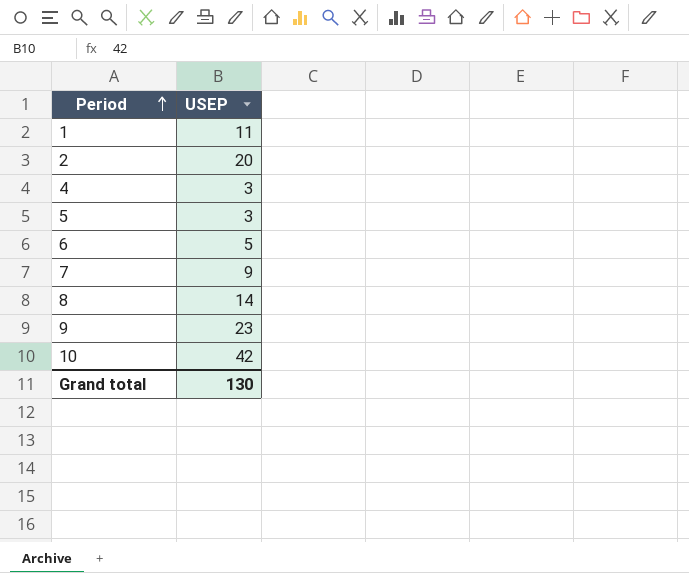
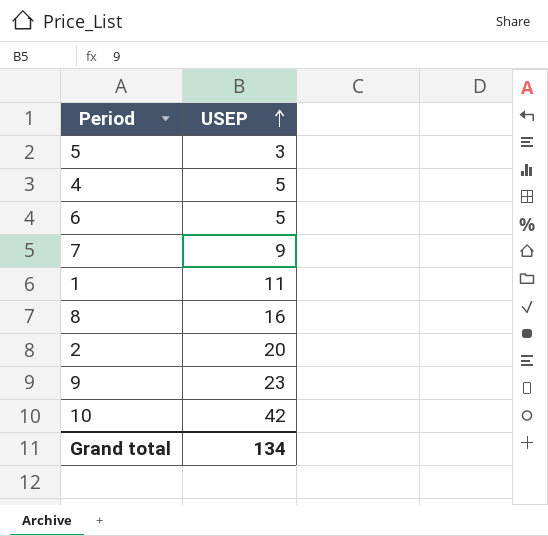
row order: Period ascending -> USEP ascending
4 | USEP: 3 -> 5
8 | USEP: 14 -> 16
Grand total | USEP: 130 -> 134

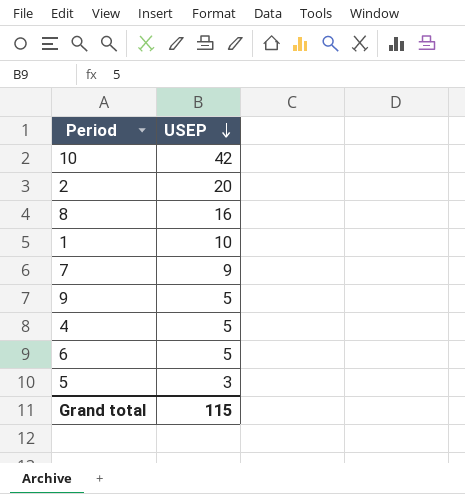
row order: USEP ascending -> USEP descending
1 | USEP: 11 -> 10
9 | USEP: 23 -> 5
Grand total | USEP: 134 -> 115

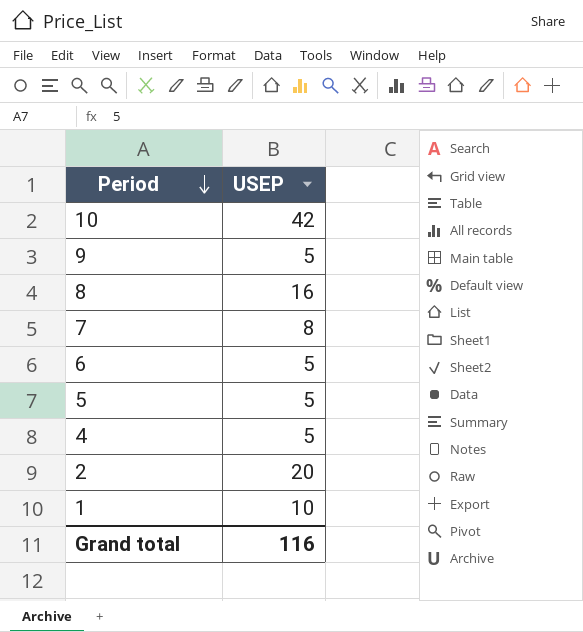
row order: USEP descending -> Period descending
7 | USEP: 9 -> 8
5 | USEP: 3 -> 5
Grand total | USEP: 115 -> 116

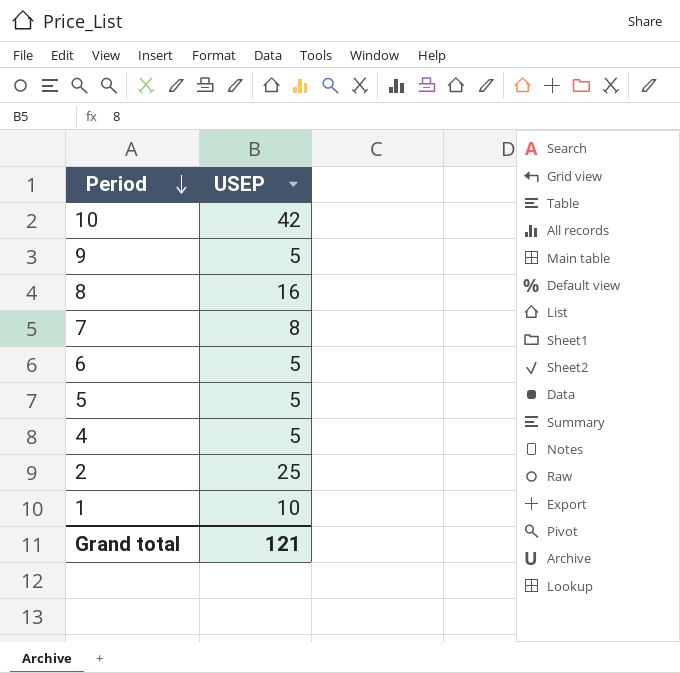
2 | USEP: 20 -> 25
Grand total | USEP: 116 -> 121

